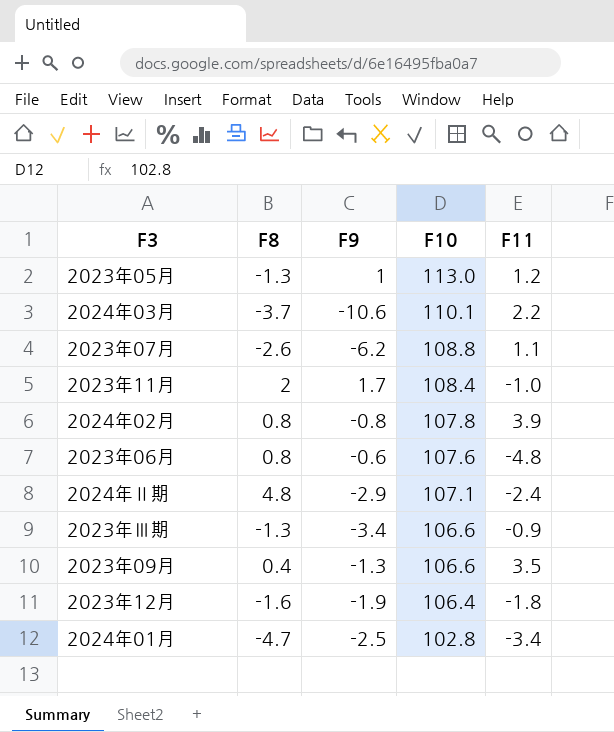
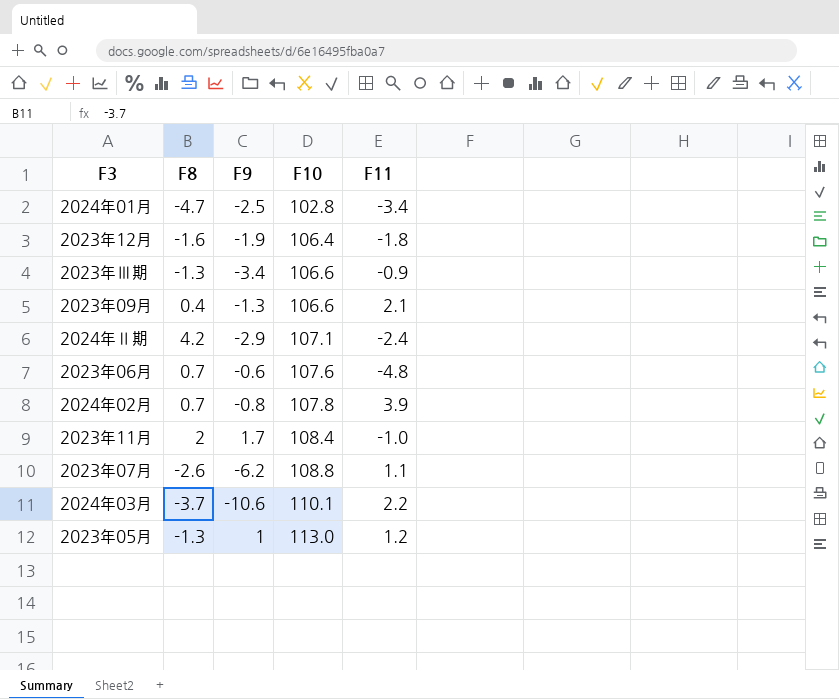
row order: F10 descending -> F10 ascending
2023年09月 | F11: 3.5 -> 2.1
2024年Ⅱ期 | F8: 4.8 -> 4.2
2023年06月 | F8: 0.8 -> 0.7
2024年02月 | F8: 0.8 -> 0.7

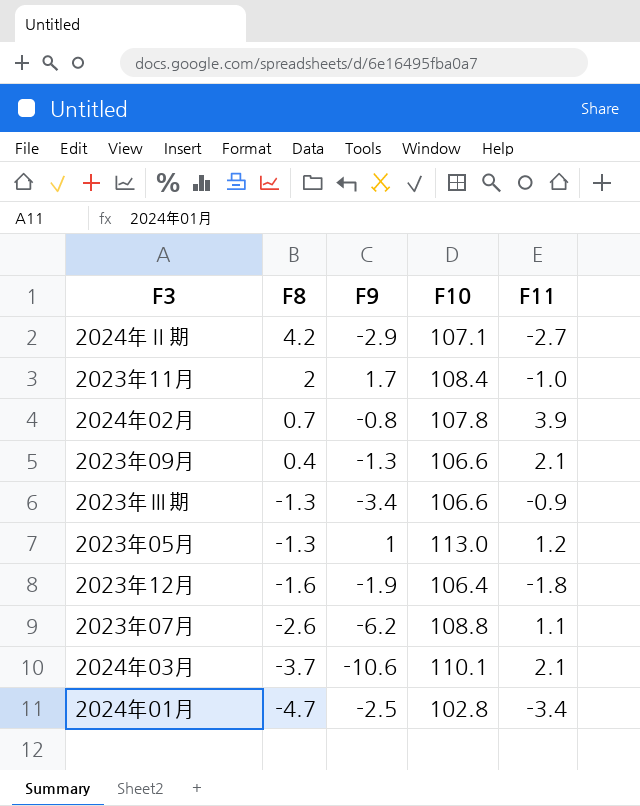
row order: F10 ascending -> F8 descending
row 2023年06月: 0.7 | -0.6 | 107.6 | -4.8 -> none
2024年Ⅱ期 | F11: -2.4 -> -2.7
2024年03月 | F11: 2.2 -> 2.1

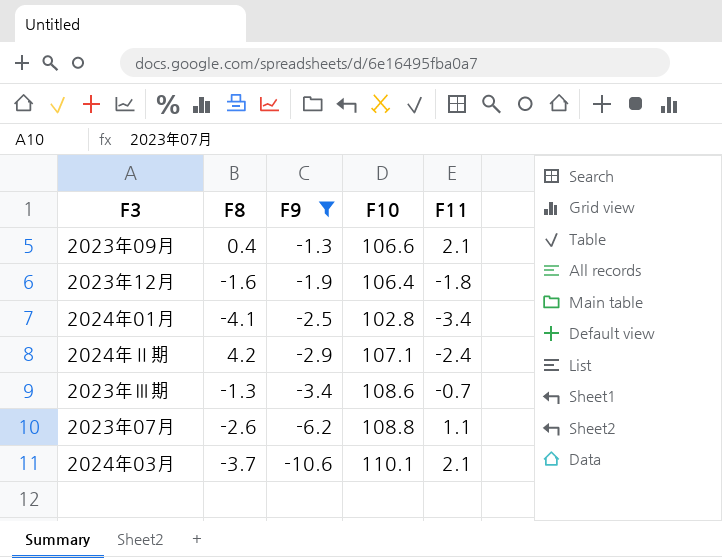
filter: none -> F9 <= -1.3
row order: F8 descending -> F9 descending
2024年01月 | F8: -4.7 -> -4.1
2024年Ⅱ期 | F11: -2.7 -> -2.4
2023年Ⅲ期 | F10: 106.6 -> 108.6
2023年Ⅲ期 | F11: -0.9 -> -0.7

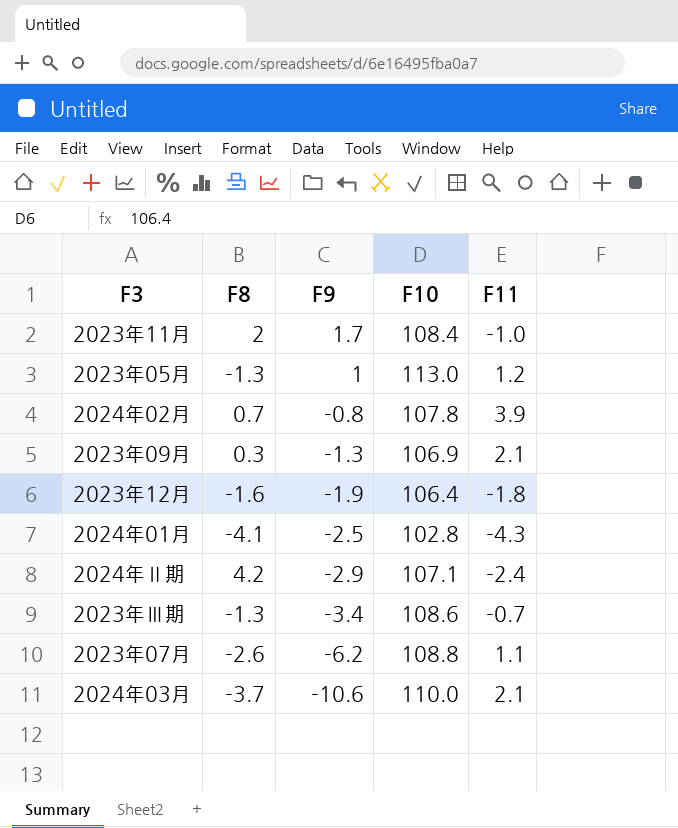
filter: F9 <= -1.3 -> none
2023年09月 | F8: 0.4 -> 0.3
2023年09月 | F10: 106.6 -> 106.9
2024年01月 | F11: -3.4 -> -4.3
2024年03月 | F10: 110.1 -> 110.0

